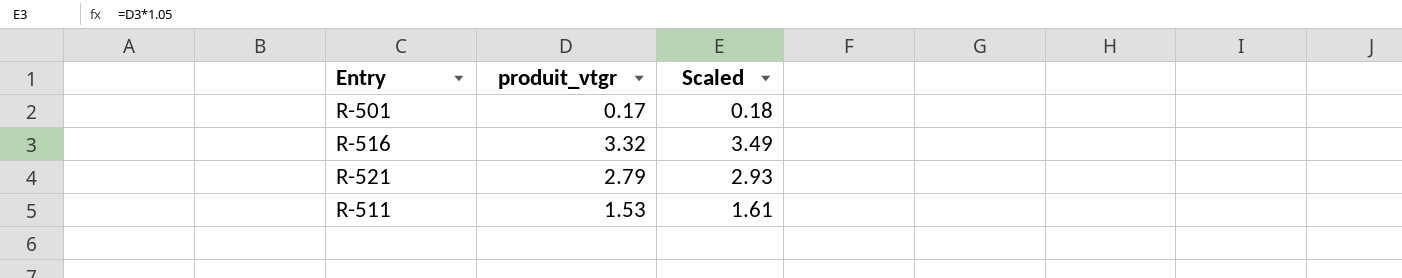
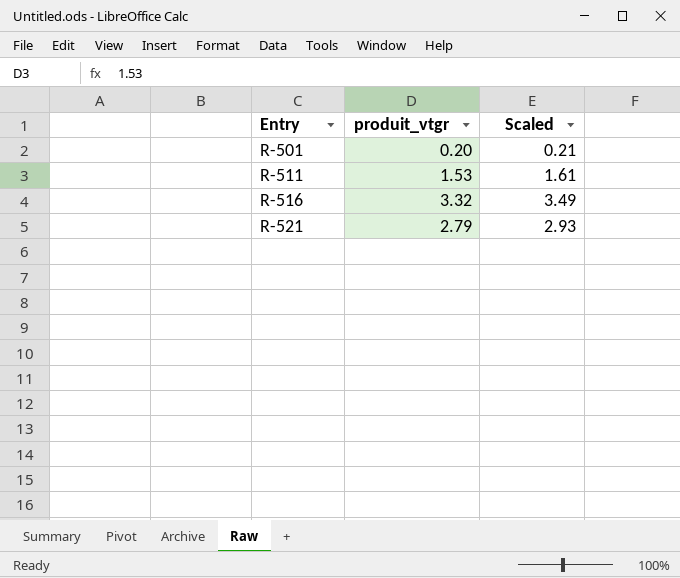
row order: none -> Entry ascending
R-501 | produit_vtgr: 0.17 -> 0.20
R-501 | Scaled: 0.18 -> 0.21

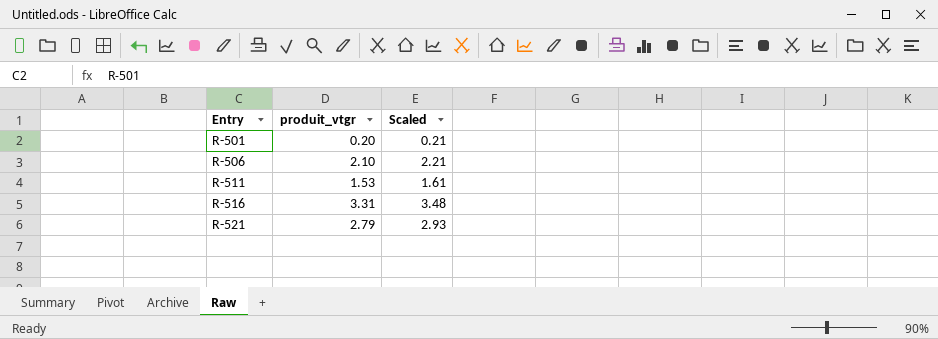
row R-506: none -> 2.10 | 2.21
R-516 | produit_vtgr: 3.32 -> 3.31
R-516 | Scaled: 3.49 -> 3.48

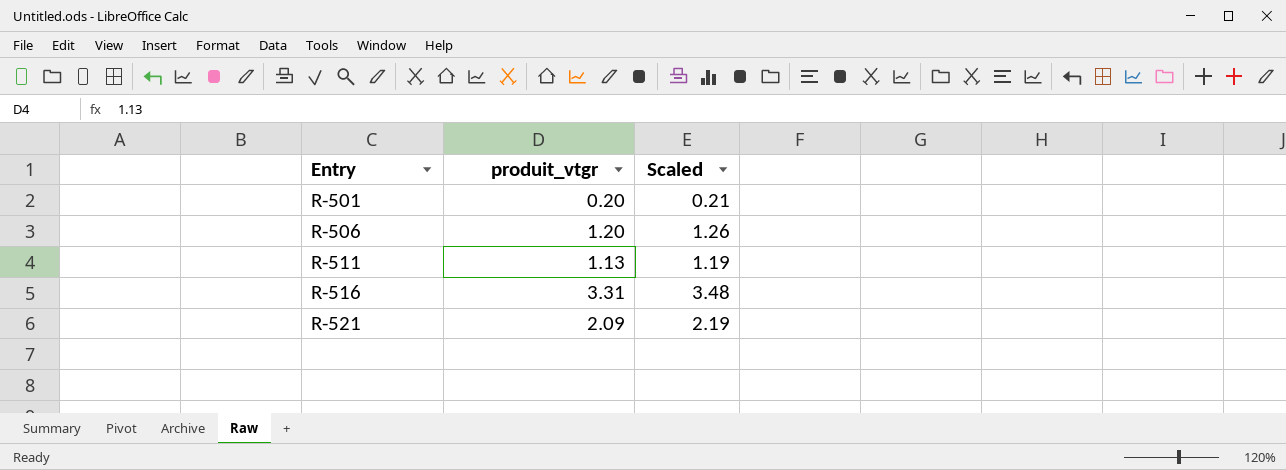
R-506 | produit_vtgr: 2.10 -> 1.20
R-506 | Scaled: 2.21 -> 1.26
R-511 | produit_vtgr: 1.53 -> 1.13
R-511 | Scaled: 1.61 -> 1.19
R-521 | produit_vtgr: 2.79 -> 2.09
R-521 | Scaled: 2.93 -> 2.19

